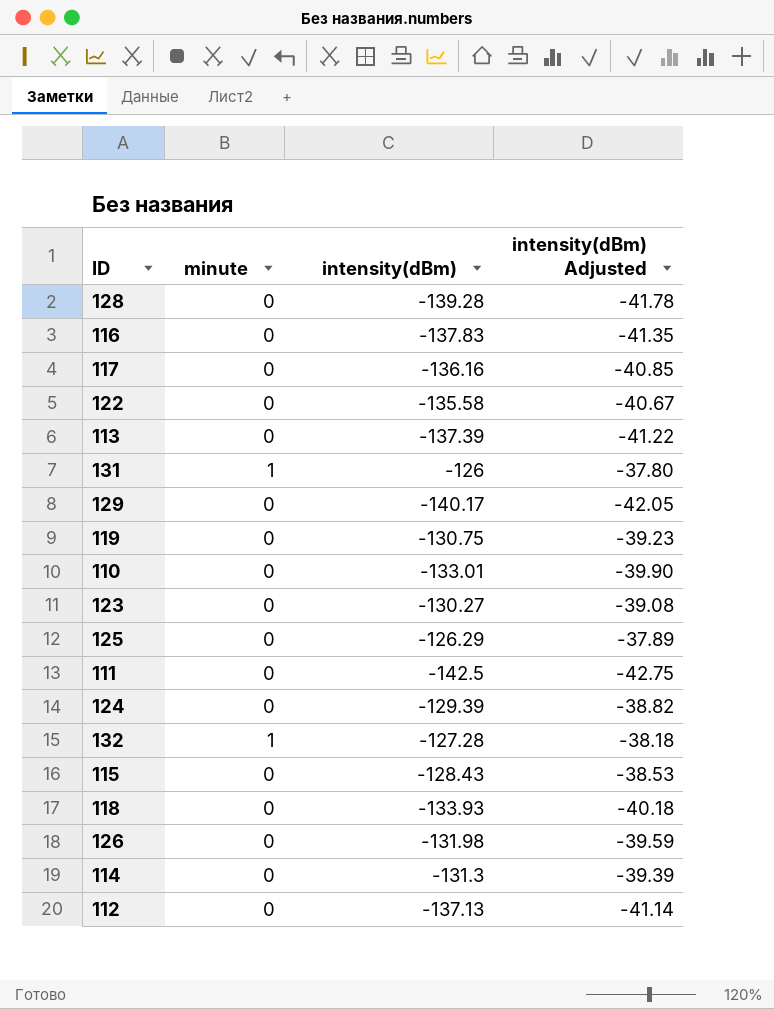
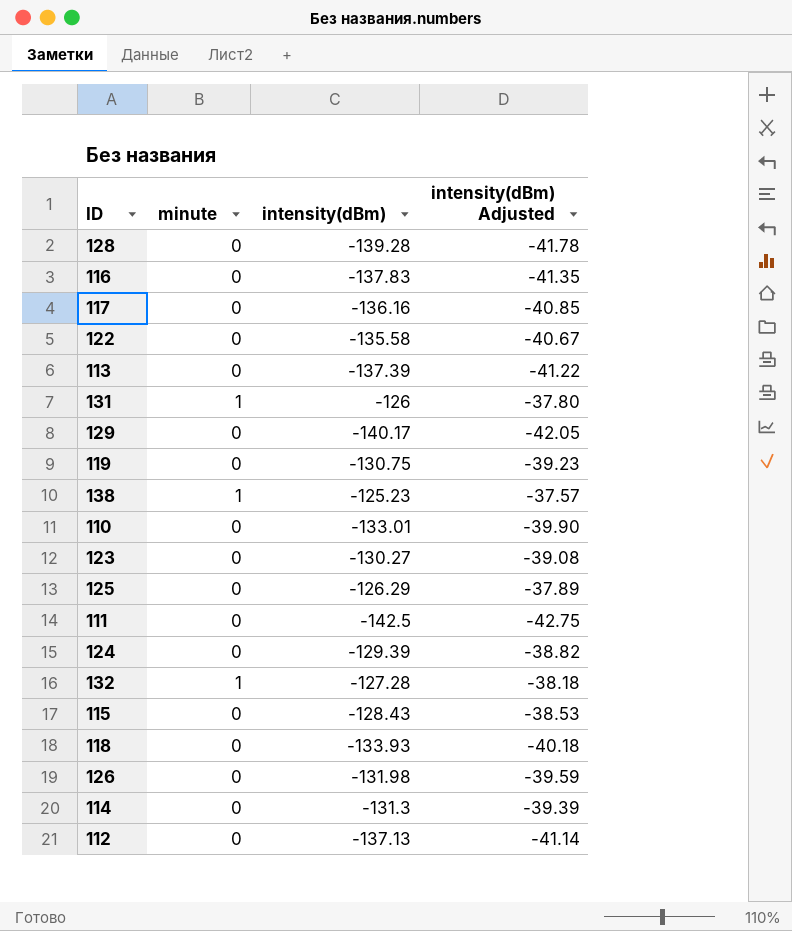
row 138: none -> 1 | -125.23 | -37.57

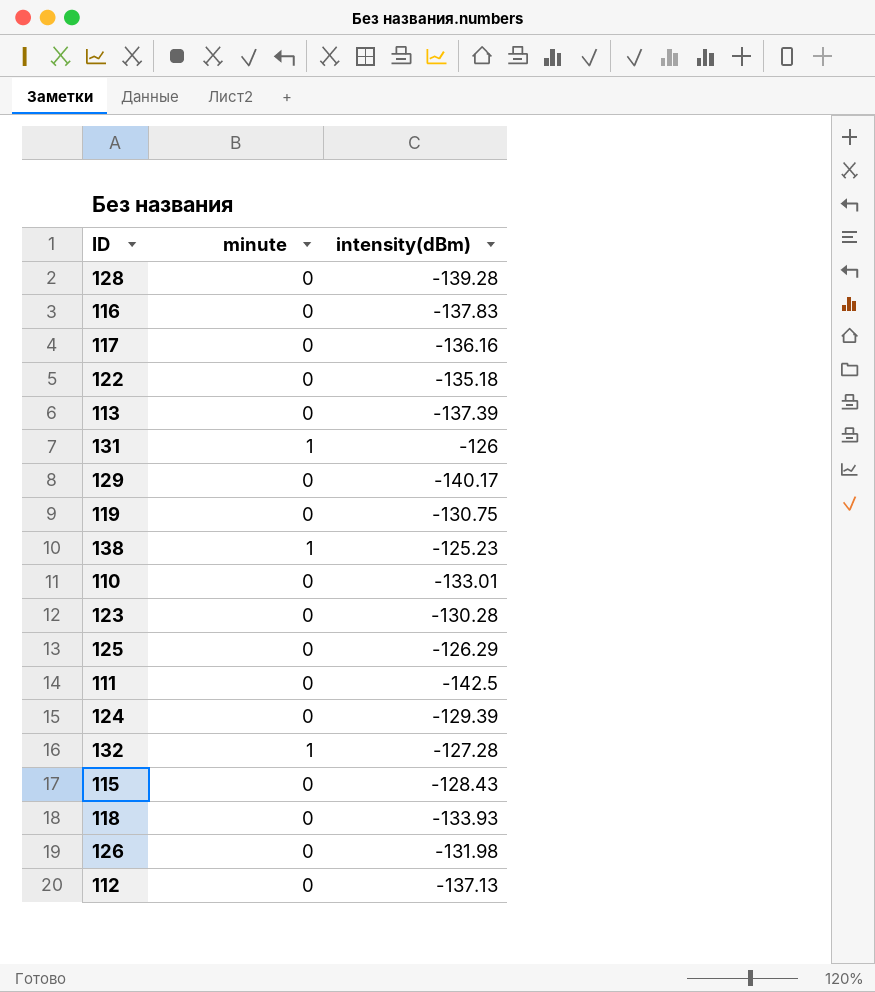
column intensity(dBm) Adjusted | formula: [intensity(dBm)] * 0.3 -> none
row 114: 0 | -131.3 | -39.39 -> none
122 | intensity(dBm): -135.58 -> -135.18
123 | intensity(dBm): -130.27 -> -130.28

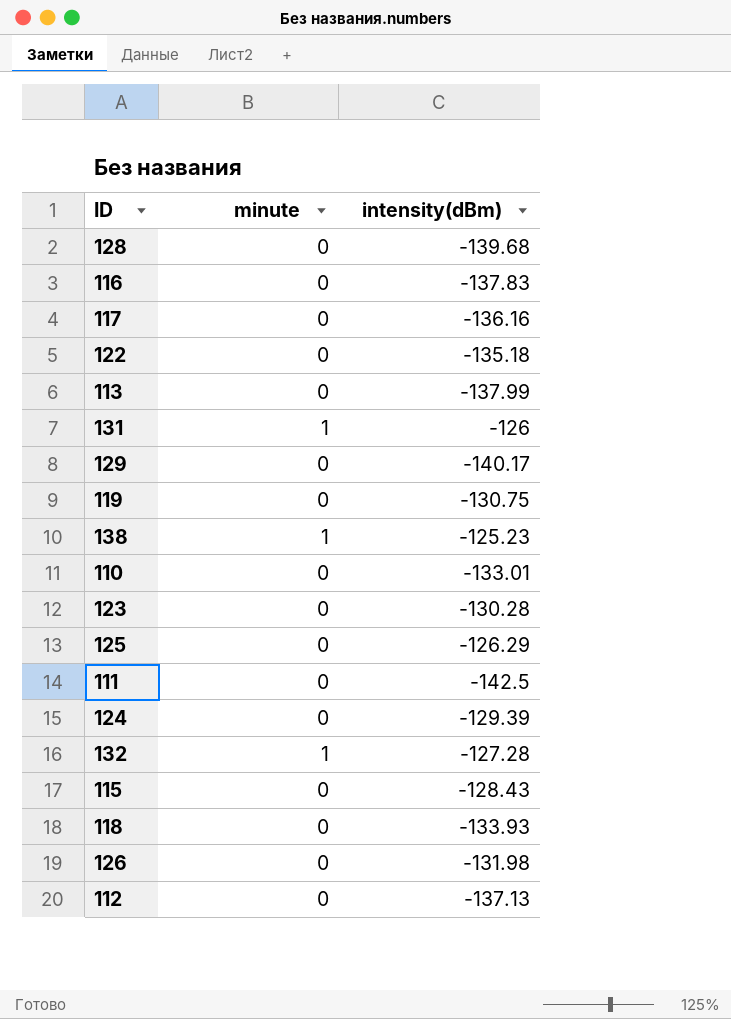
128 | intensity(dBm): -139.28 -> -139.68
113 | intensity(dBm): -137.39 -> -137.99

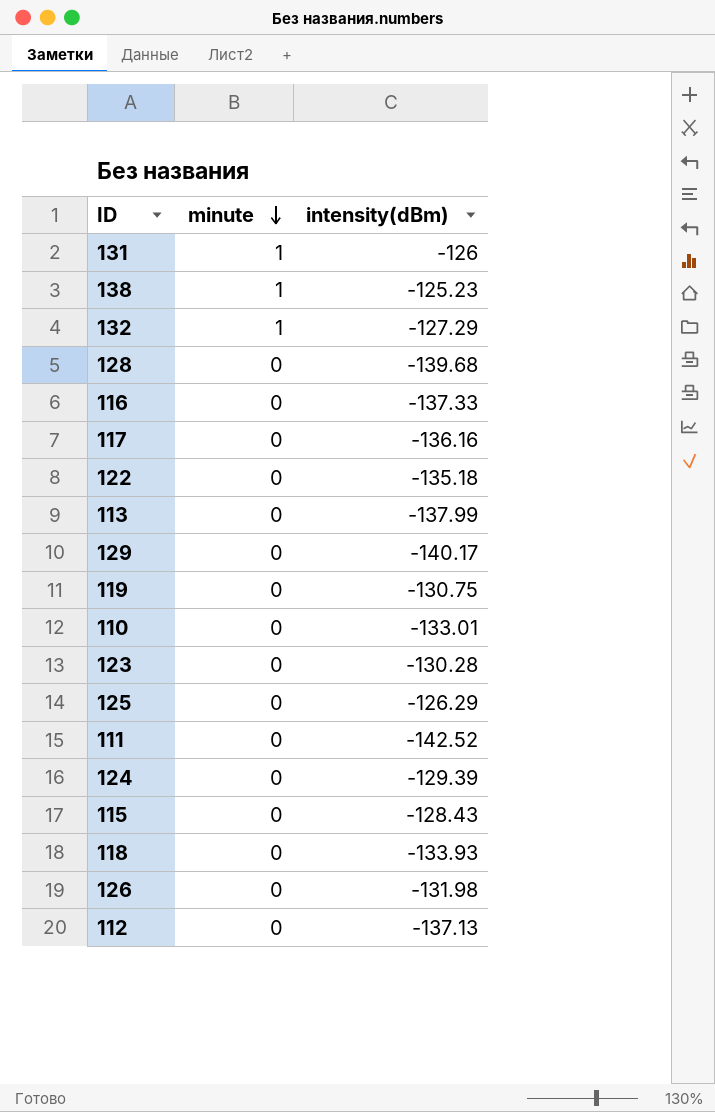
row order: none -> minute descending
132 | intensity(dBm): -127.28 -> -127.29
116 | intensity(dBm): -137.83 -> -137.33
111 | intensity(dBm): -142.5 -> -142.52

